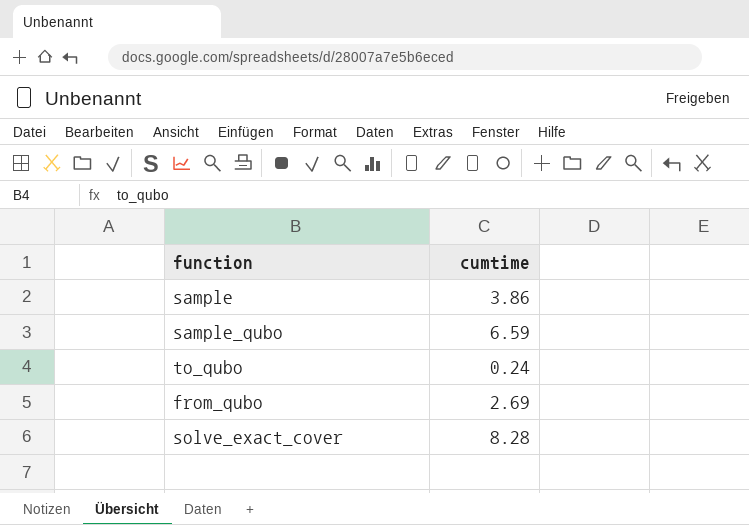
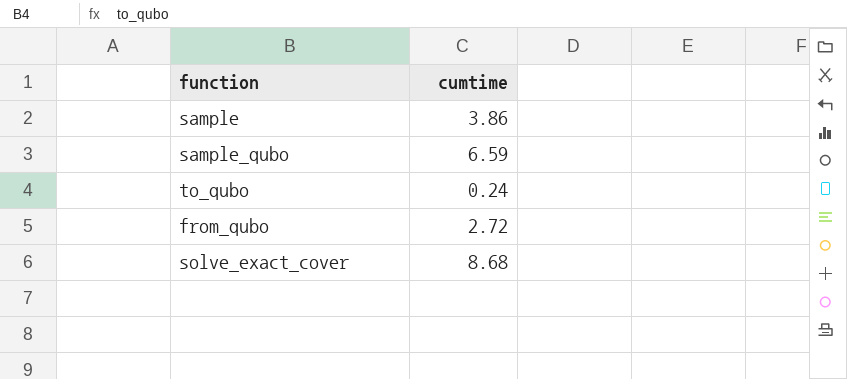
from_qubo | cumtime: 2.69 -> 2.72
solve_exact_cover | cumtime: 8.28 -> 8.68

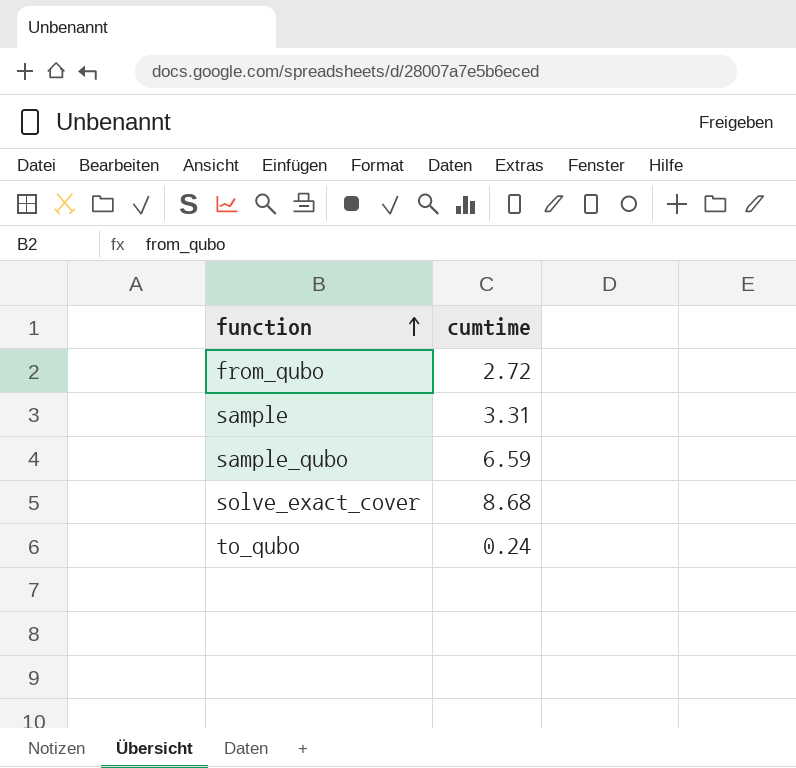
row order: none -> function ascending
sample | cumtime: 3.86 -> 3.31

